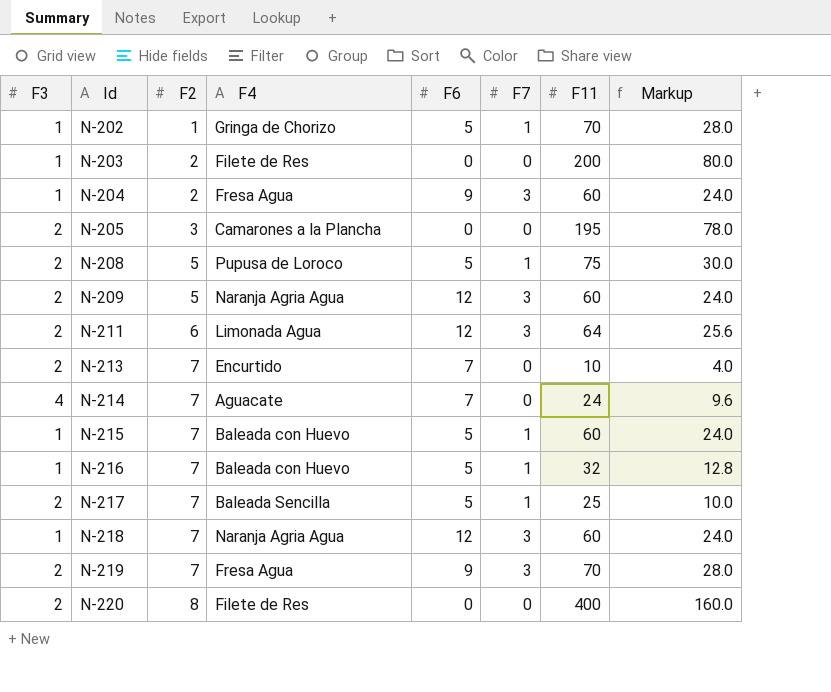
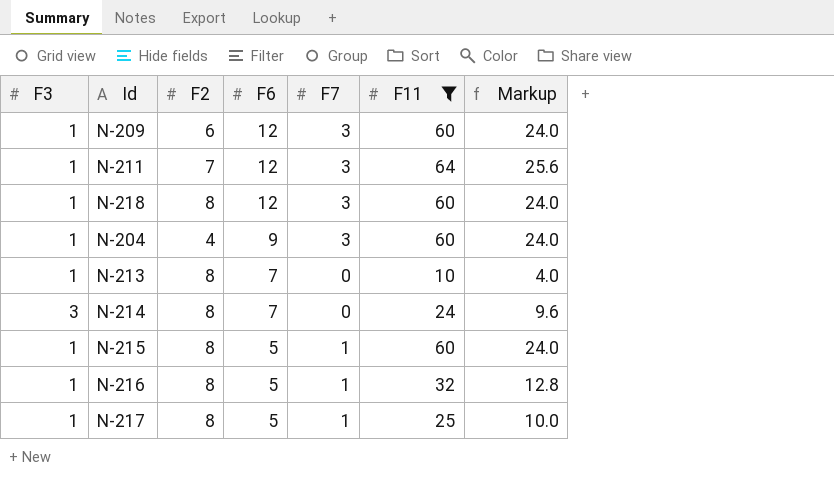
filter: none -> F11 <= 64
row order: Id ascending -> F6 descending
column F4 | position: 4 -> none
N-209 | F3: 2 -> 1
N-209 | F2: 5 -> 6
N-211 | F3: 2 -> 1
N-211 | F2: 6 -> 7
N-218 | F2: 7 -> 8
N-204 | F2: 2 -> 4
N-213 | F3: 2 -> 1
N-213 | F2: 7 -> 8
N-214 | F3: 4 -> 3
N-214 | F2: 7 -> 8
N-215 | F2: 7 -> 8
N-216 | F2: 7 -> 8
N-217 | F3: 2 -> 1
N-217 | F2: 7 -> 8

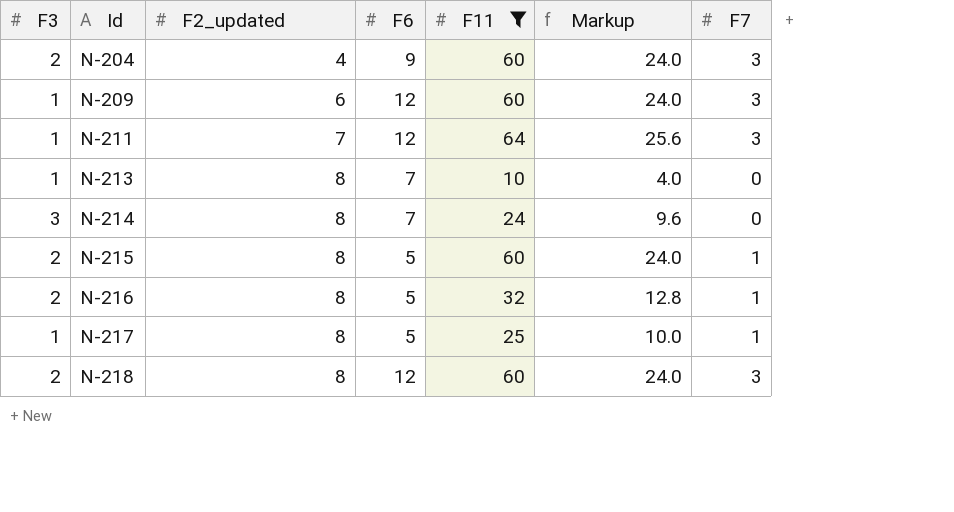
row order: F6 descending -> Id ascending
column name: F2 -> F2_updated
column F7 | position: 5 -> 7
N-204 | F3: 1 -> 2
N-215 | F3: 1 -> 2
N-216 | F3: 1 -> 2
N-218 | F3: 1 -> 2

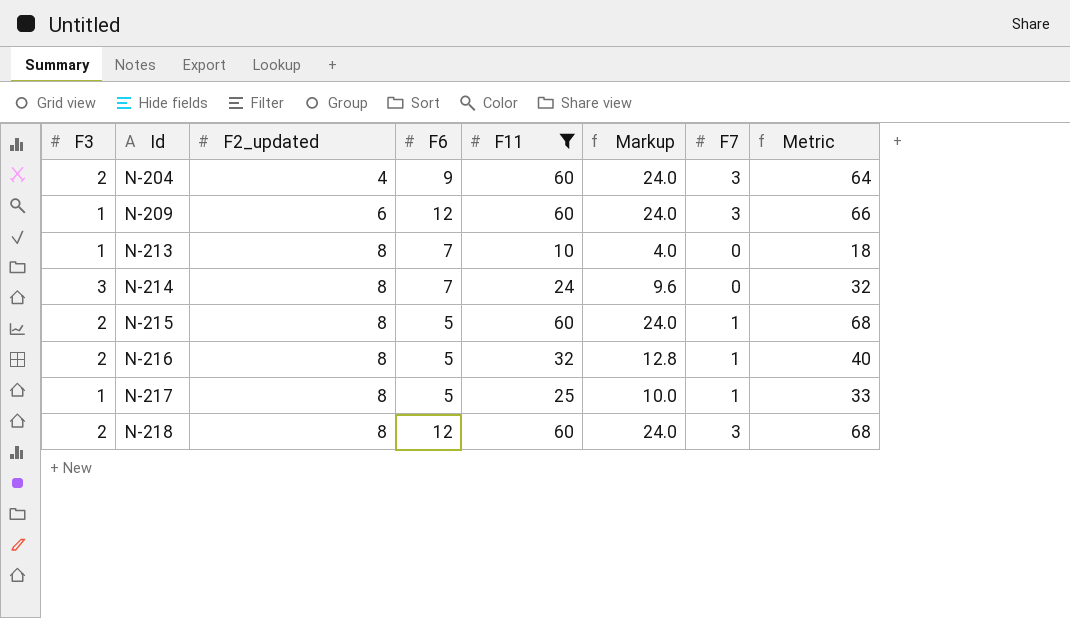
column Metric | formula: none -> [F2_updated] + [F11]
row N-211: 1 | 7 | 12 | 64 | 25.6 | 3 -> none

